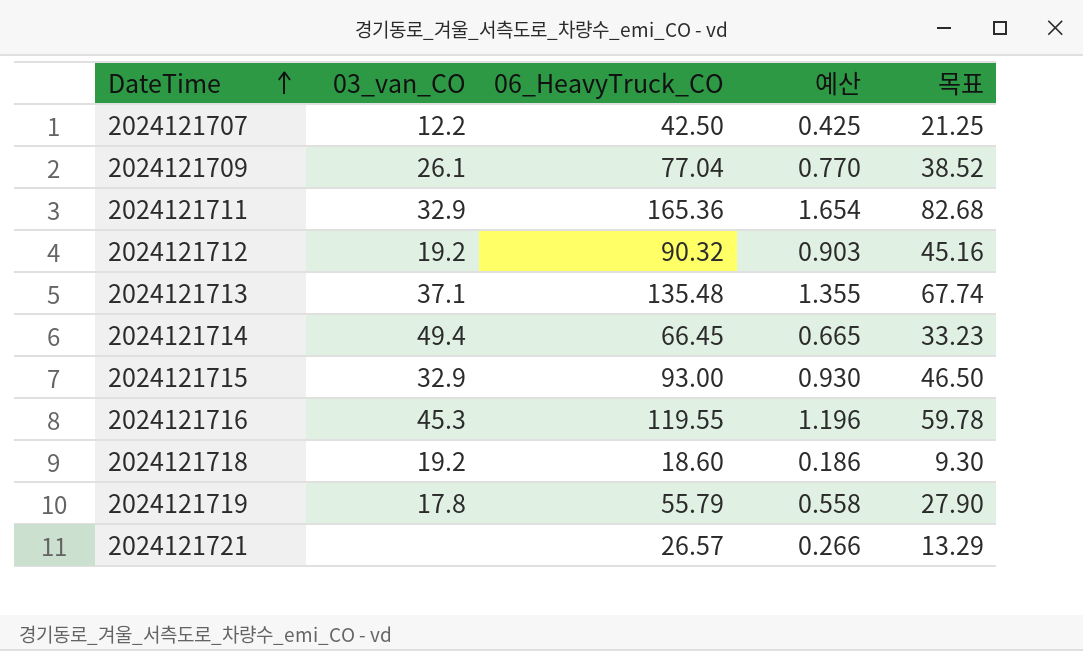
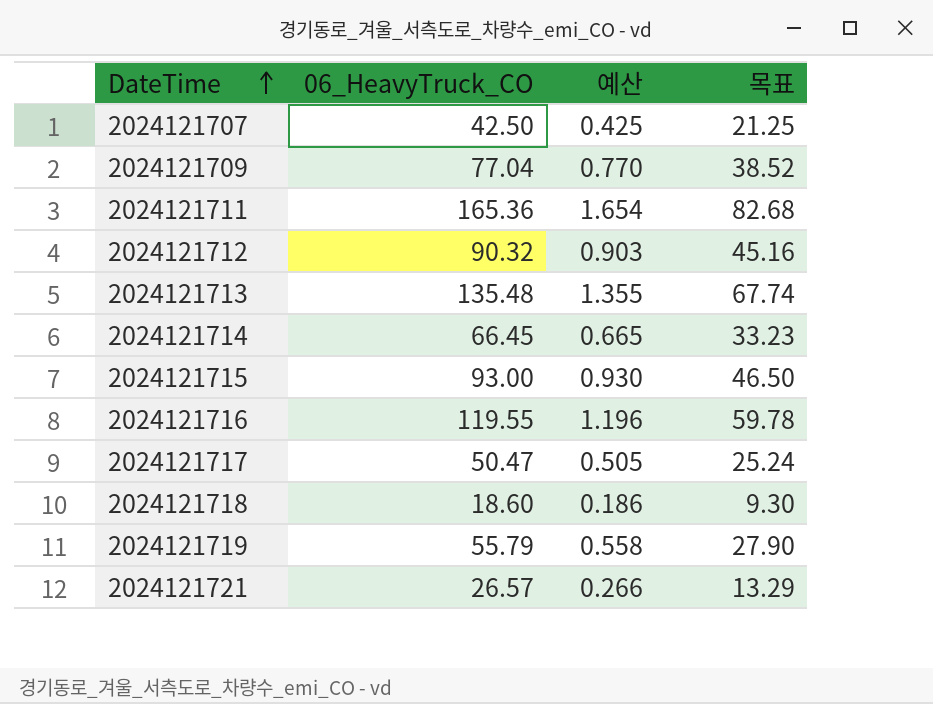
column 03_van_CO | position: 2 -> none
row 2024121717: none -> 50.47 | 0.505 | 25.24

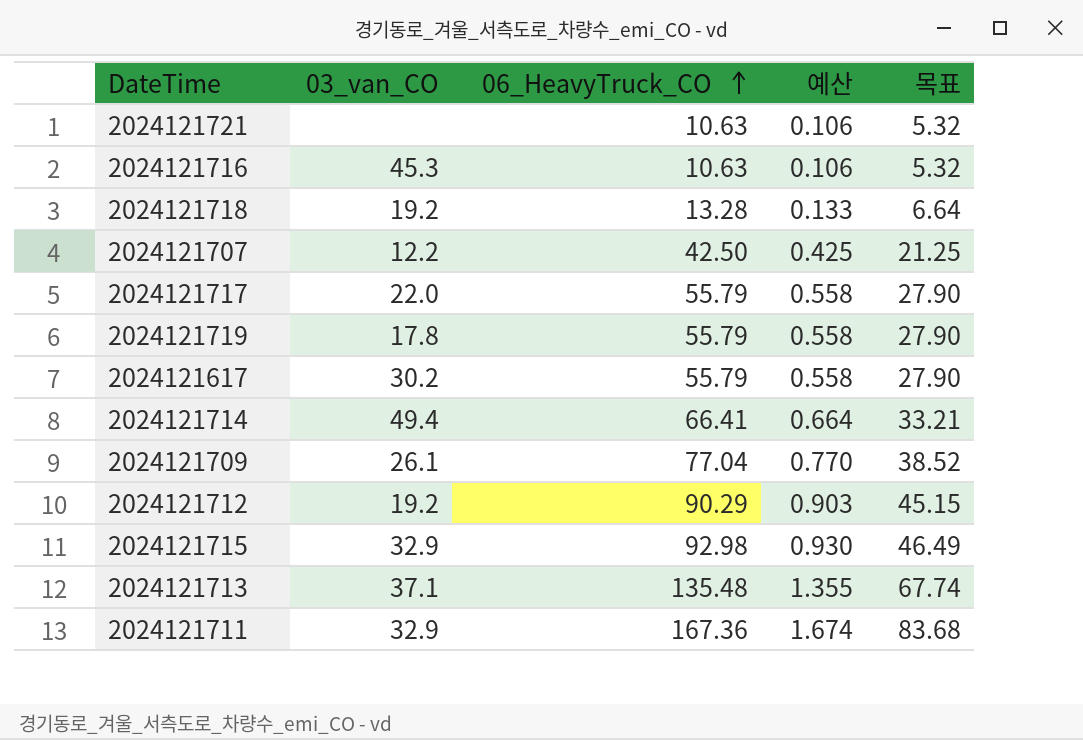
row order: DateTime ascending -> 06_HeavyTruck_CO ascending
column 03_van_CO | position: none -> 2
2024121721 | 06_HeavyTruck_CO: 26.57 -> 10.63
2024121721 | 예산: 0.266 -> 0.106
2024121721 | 목표: 13.29 -> 5.32
2024121716 | 06_HeavyTruck_CO: 119.55 -> 10.63
2024121716 | 예산: 1.196 -> 0.106
2024121716 | 목표: 59.78 -> 5.32
2024121718 | 06_HeavyTruck_CO: 18.60 -> 13.28
2024121718 | 예산: 0.186 -> 0.133
2024121718 | 목표: 9.30 -> 6.64
2024121717 | 06_HeavyTruck_CO: 50.47 -> 55.79
2024121717 | 예산: 0.505 -> 0.558
2024121717 | 목표: 25.24 -> 27.90
row 2024121617: none -> 30.2 | 55.79 | 0.558 | 27.90
2024121714 | 06_HeavyTruck_CO: 66.45 -> 66.41
2024121714 | 예산: 0.665 -> 0.664
2024121714 | 목표: 33.23 -> 33.21
2024121712 | 06_HeavyTruck_CO: 90.32 -> 90.29
2024121712 | 목표: 45.16 -> 45.15
2024121715 | 06_HeavyTruck_CO: 93.00 -> 92.98
2024121715 | 목표: 46.50 -> 46.49
2024121711 | 06_HeavyTruck_CO: 165.36 -> 167.36
2024121711 | 예산: 1.654 -> 1.674
2024121711 | 목표: 82.68 -> 83.68

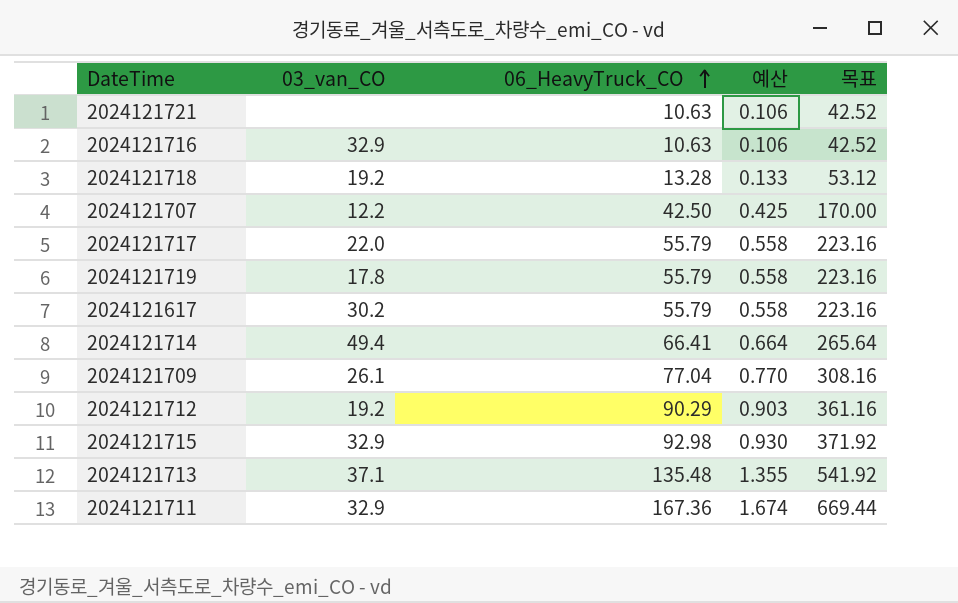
column 목표 | formula: [06_HeavyTruck_CO] * 0.5 -> [06_HeavyTruck_CO] * 4
2024121716 | 03_van_CO: 45.3 -> 32.9

